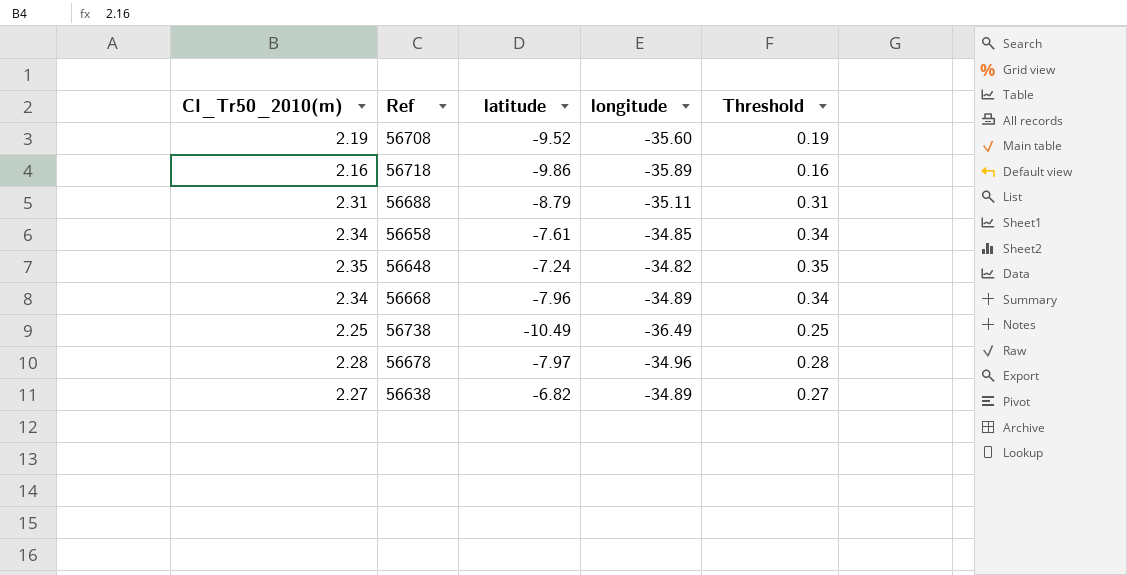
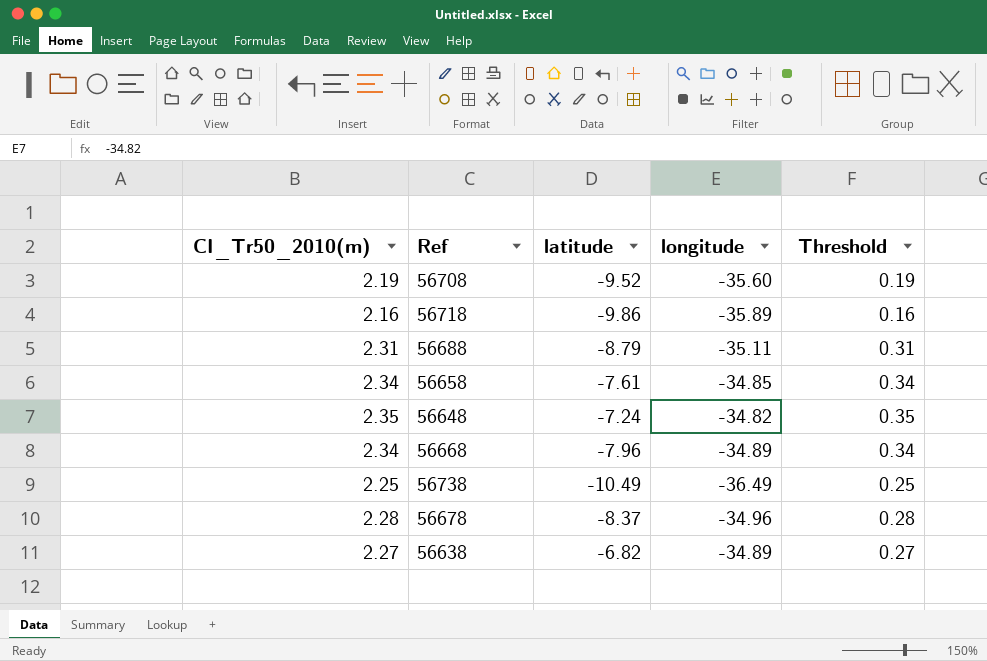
56678 | latitude: -7.97 -> -8.37

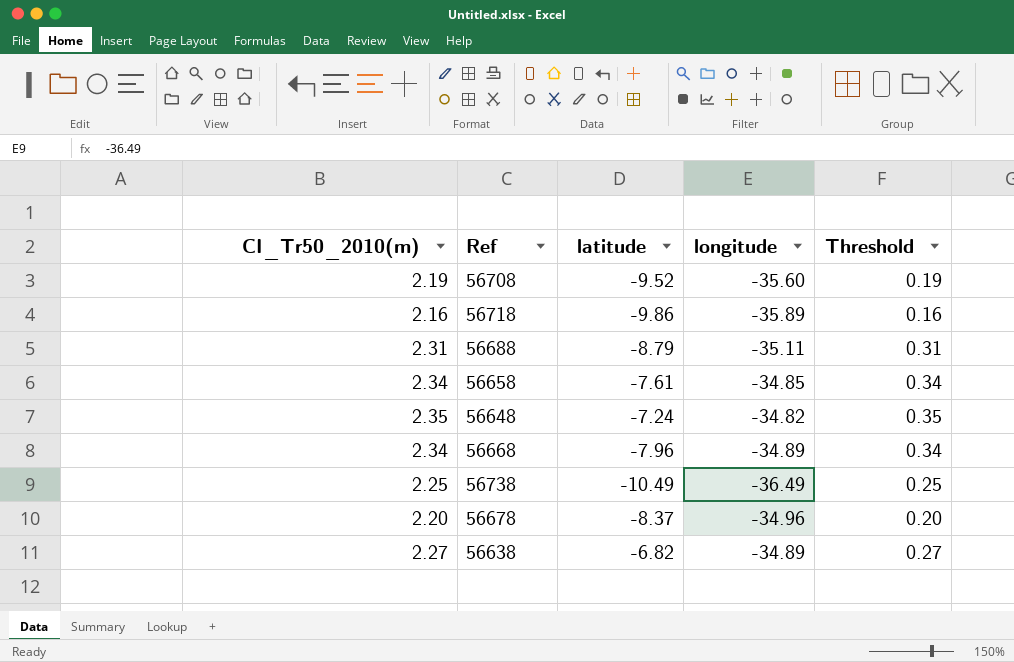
56678 | CI_Tr50_2010(m): 2.28 -> 2.20
56678 | Threshold: 0.28 -> 0.20

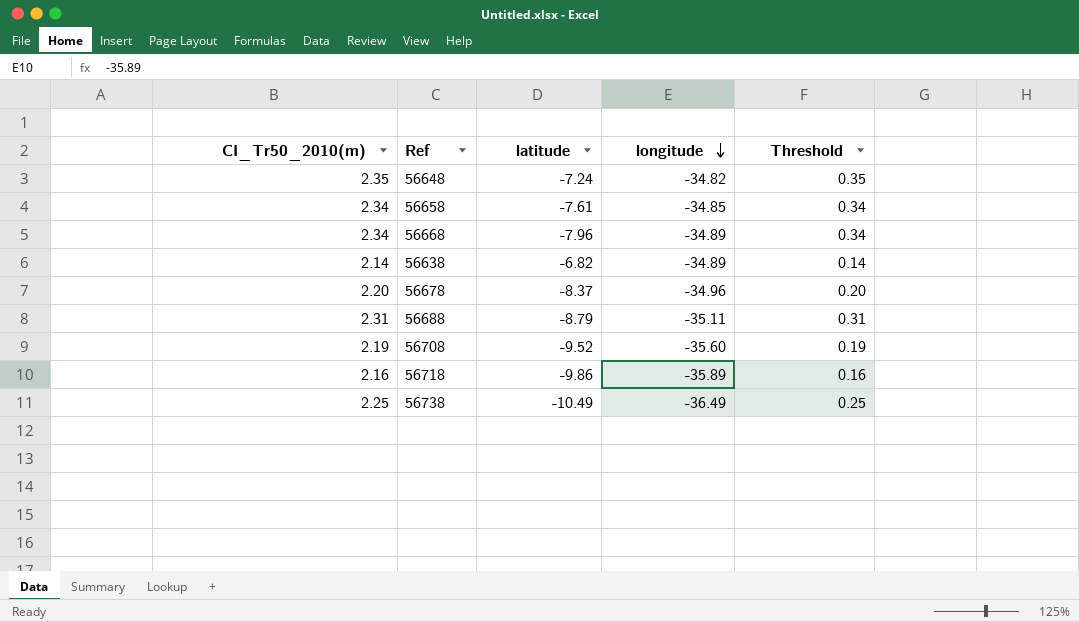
row order: none -> longitude descending
56638 | CI_Tr50_2010(m): 2.27 -> 2.14
56638 | Threshold: 0.27 -> 0.14

